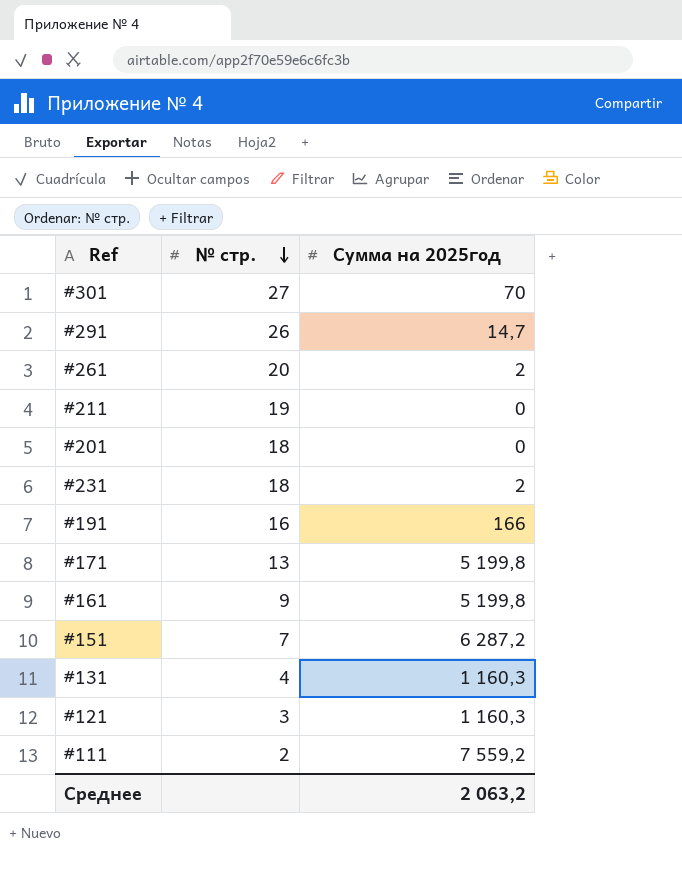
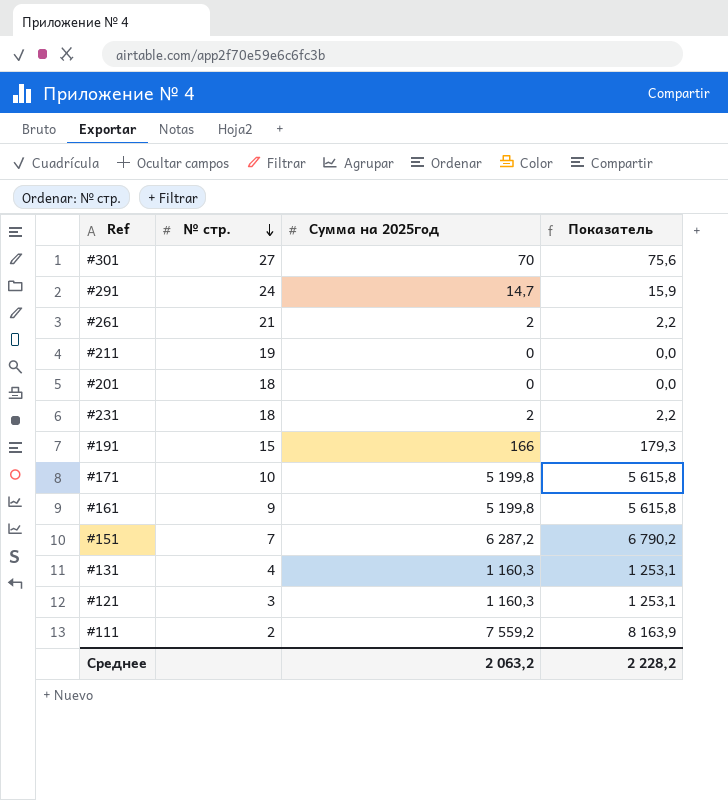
column Показатель | formula: none -> [Сумма на 2025год] * 1,08
#291 | № стр.: 26 -> 24
#261 | № стр.: 20 -> 21
#191 | № стр.: 16 -> 15
#171 | № стр.: 13 -> 10

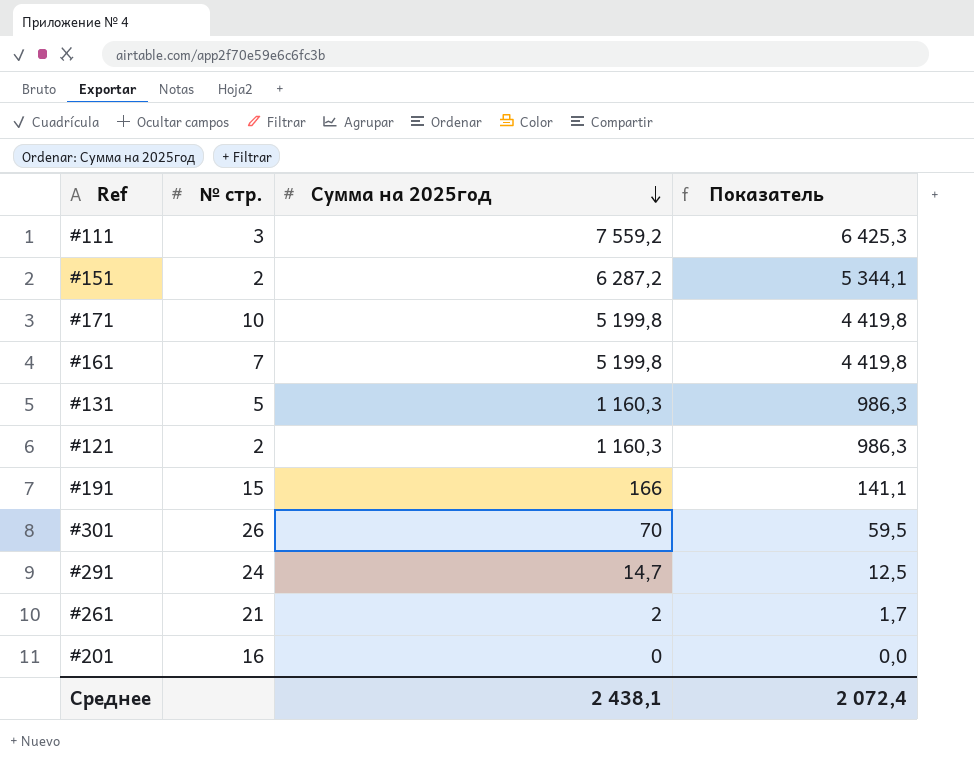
row order: № стр. descending -> Сумма на 2025год descending
column Показатель | formula: [Сумма на 2025год] * 1,08 -> [Сумма на 2025год] * 0,85
row #211: 19 | 0 | 0,0 -> none
row #231: 18 | 2 | 2,2 -> none
#111 | № стр.: 2 -> 3
#151 | № стр.: 7 -> 2
#161 | № стр.: 9 -> 7
#131 | № стр.: 4 -> 5
#121 | № стр.: 3 -> 2
#301 | № стр.: 27 -> 26
#201 | № стр.: 18 -> 16
Среднее | Сумма на 2025год: 2 063,2 -> 2 438,1
Среднее | Показатель: 2 228,2 -> 2 072,4

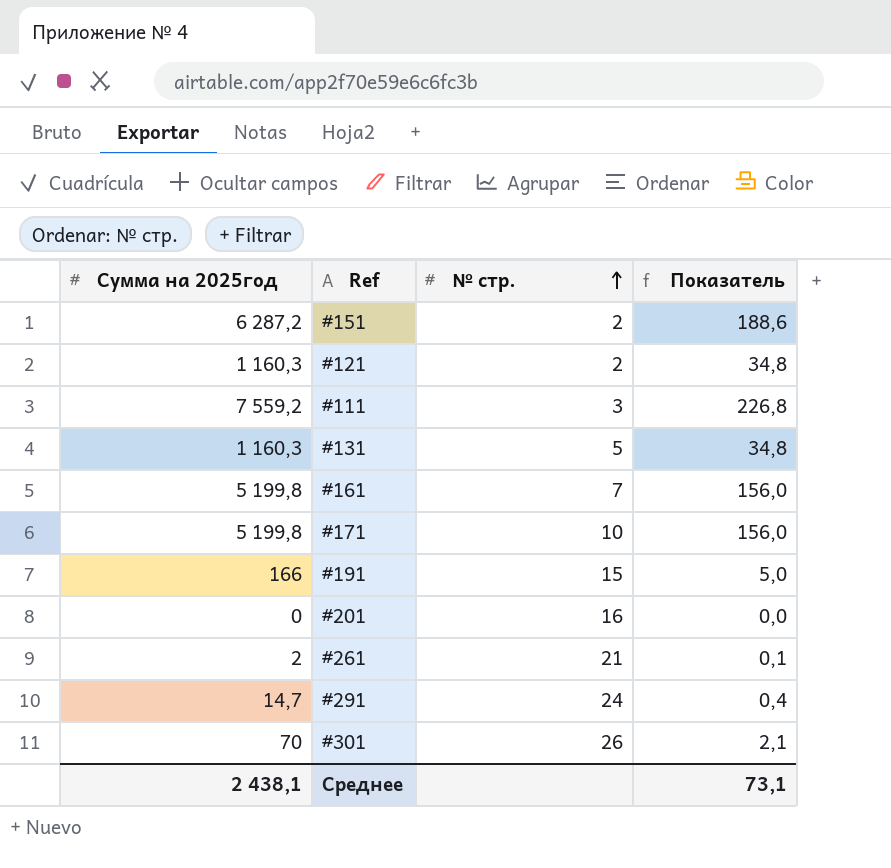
row order: Сумма на 2025год descending -> № стр. ascending
column Сумма на 2025год | position: 3 -> 1
column Показатель | formula: [Сумма на 2025год] * 0,85 -> [Сумма на 2025год] * 0,03
Среднее | Показатель: 2 072,4 -> 73,1

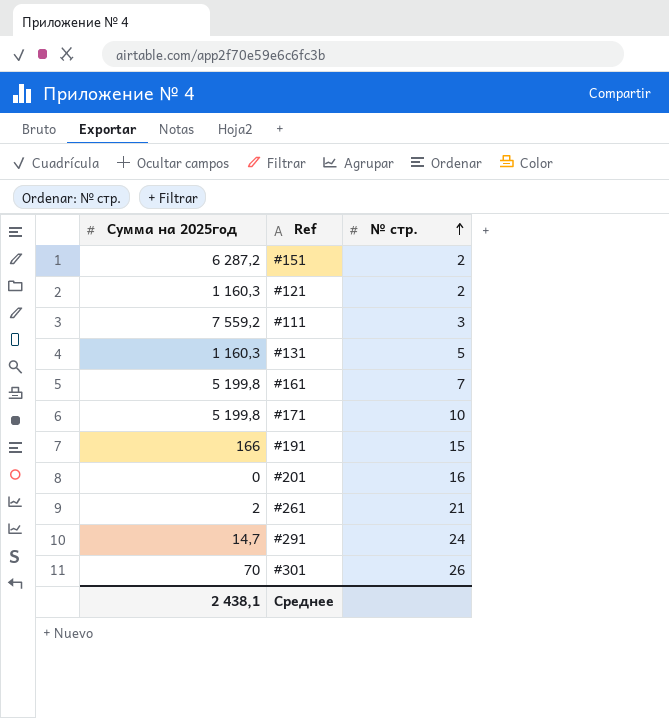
column Показатель | formula: [Сумма на 2025год] * 0,03 -> none

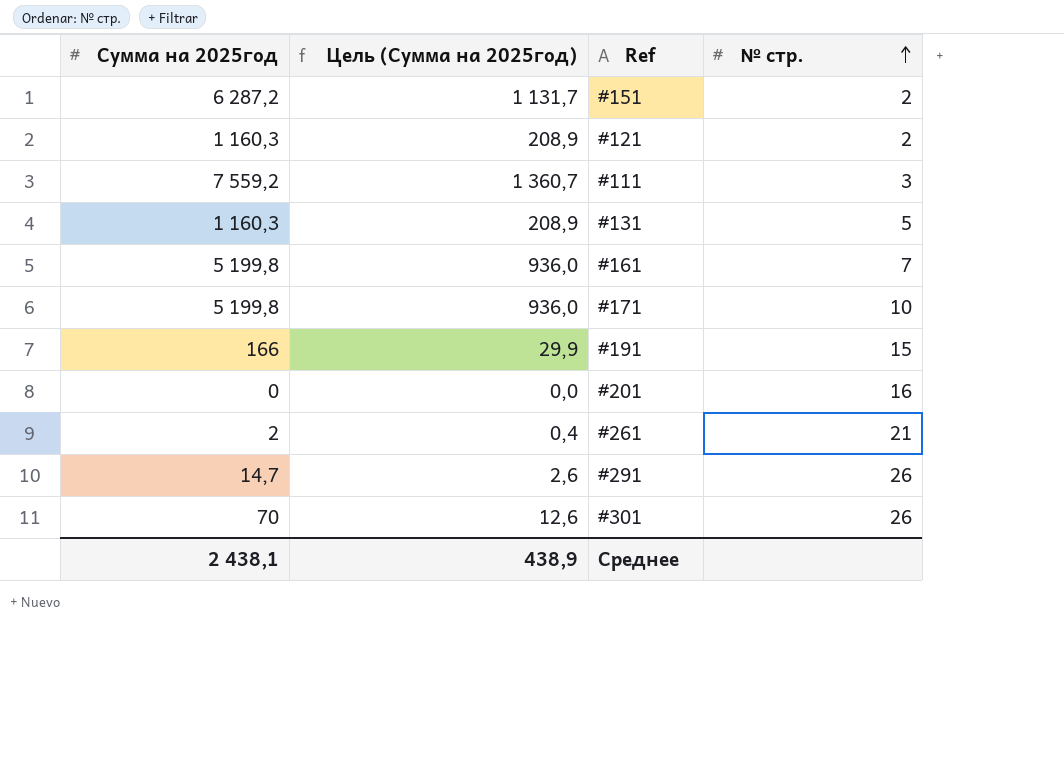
column Цель (Сумма на 2025год) | formula: none -> [Сумма на 2025год] * 0,18
#291 | № стр.: 24 -> 26

